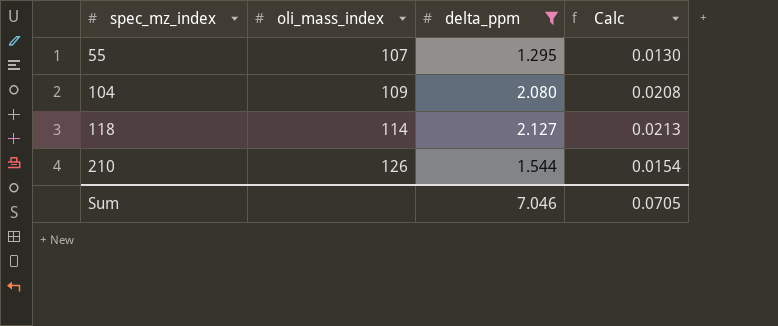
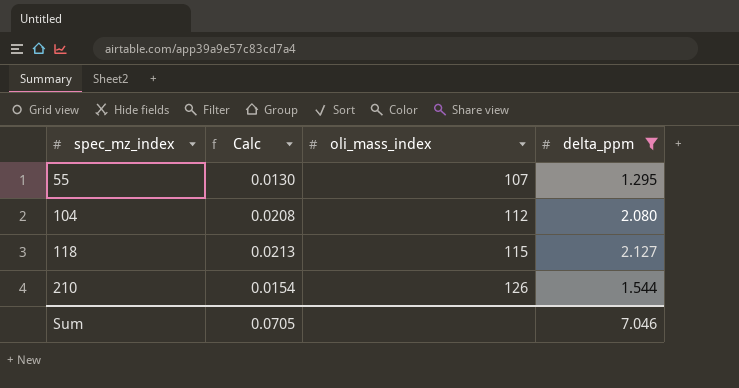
column Calc | position: 4 -> 2
104 | oli_mass_index: 109 -> 112
118 | oli_mass_index: 114 -> 115

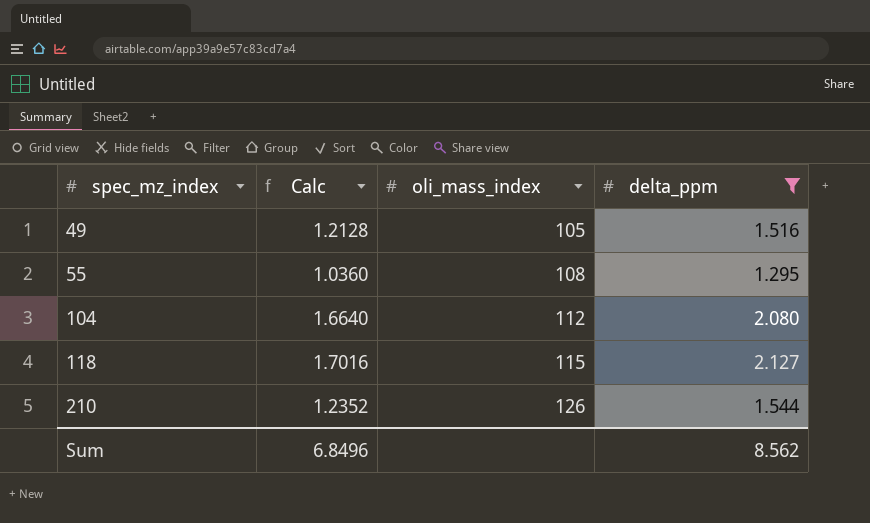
column Calc | formula: [delta_ppm] * 0.01 -> [delta_ppm] * 0.8
row 49: none -> 1.2128 | 105 | 1.516
55 | oli_mass_index: 107 -> 108
Sum | Calc: 0.0705 -> 6.8496
Sum | delta_ppm: 7.046 -> 8.562

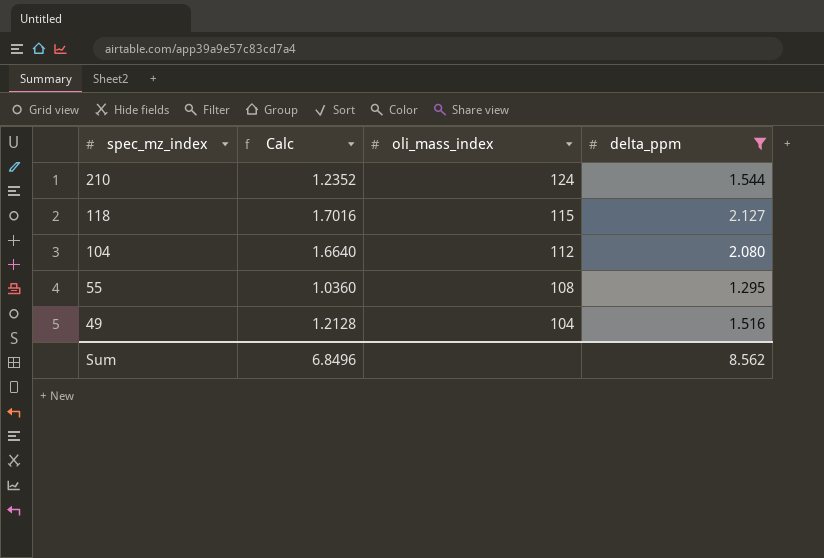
row order: spec_mz_index ascending -> spec_mz_index descending
210 | oli_mass_index: 126 -> 124
49 | oli_mass_index: 105 -> 104

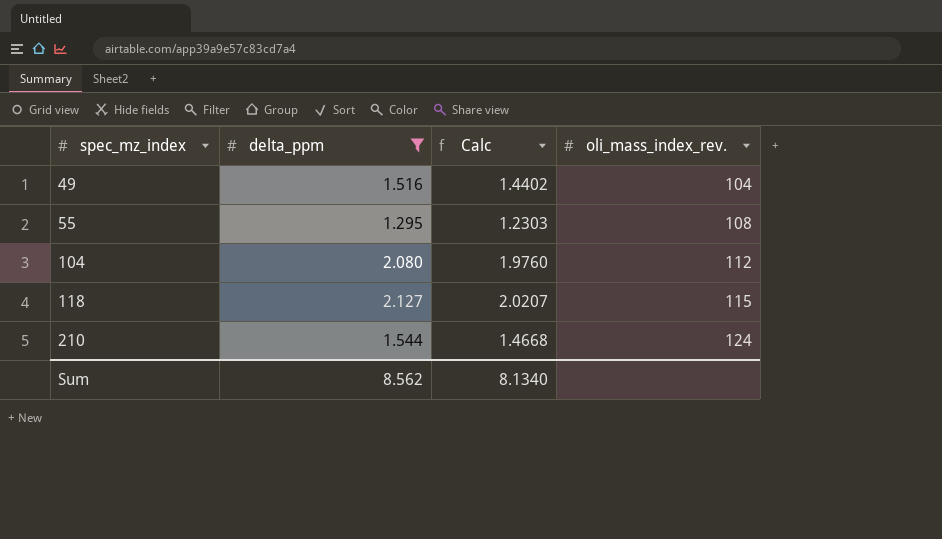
row order: spec_mz_index descending -> spec_mz_index ascending
column delta_ppm | position: 4 -> 2
column Calc | formula: [delta_ppm] * 0.8 -> [delta_ppm] * 0.95
column name: oli_mass_index -> oli_mass_index_rev.
Sum | Calc: 6.8496 -> 8.1340

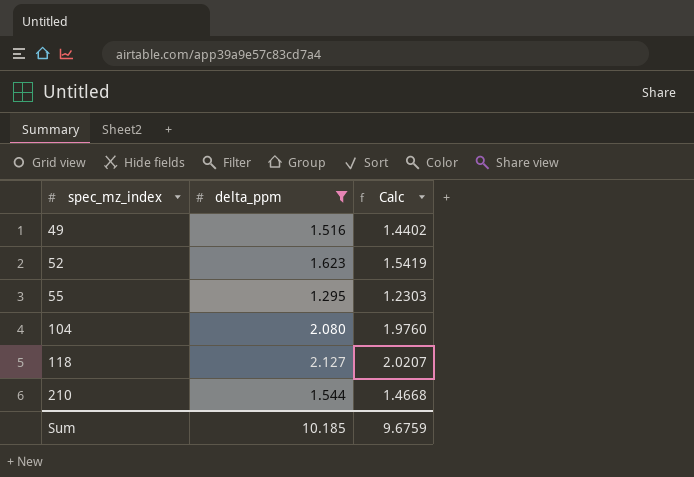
column oli_mass_index_rev. | position: 4 -> none
row 52: none -> 1.623 | 1.5419
Sum | delta_ppm: 8.562 -> 10.185
Sum | Calc: 8.1340 -> 9.6759

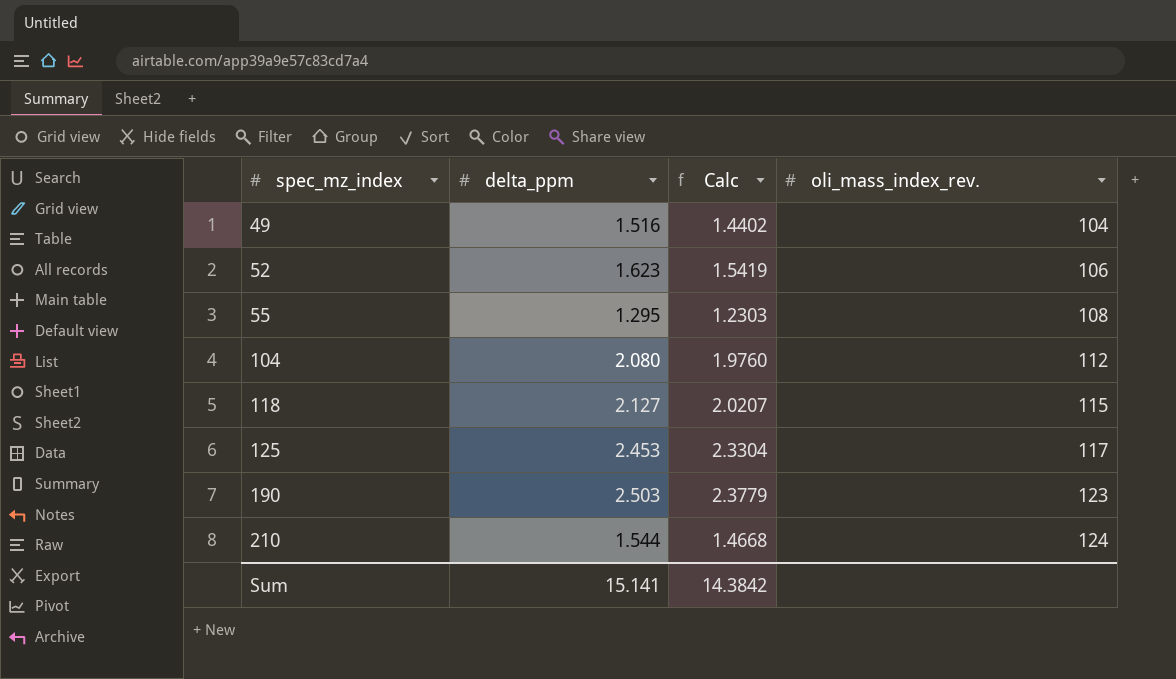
filter: delta_ppm <= 2.127 -> none
column oli_mass_index_rev. | position: none -> 4
Sum | delta_ppm: 10.185 -> 15.141
Sum | Calc: 9.6759 -> 14.3842

